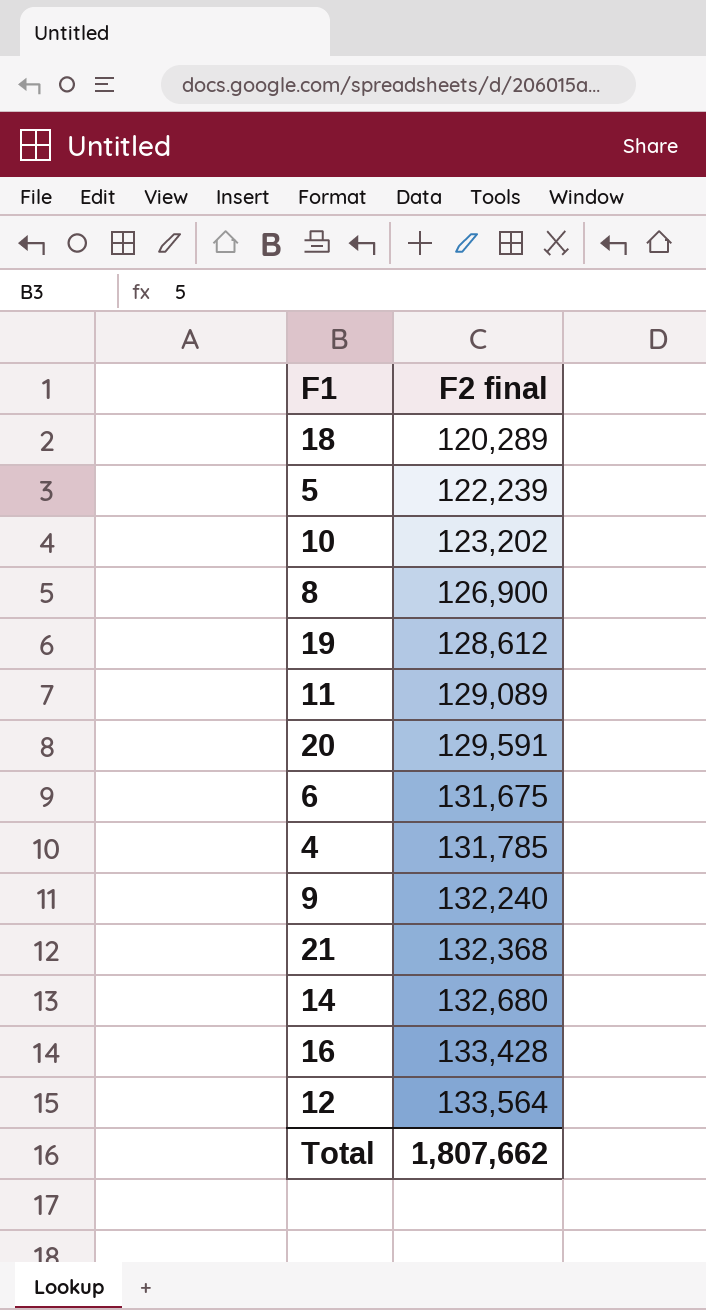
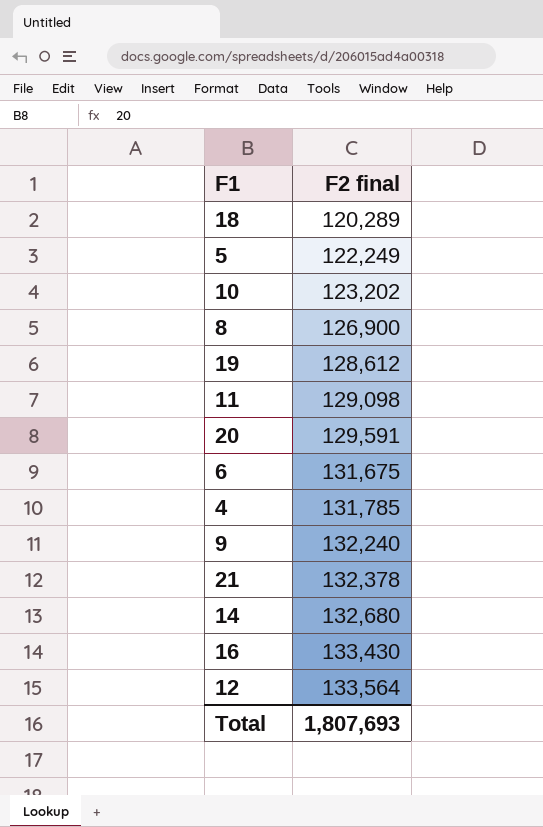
5 | F2 final: 122,239 -> 122,249
11 | F2 final: 129,089 -> 129,098
21 | F2 final: 132,368 -> 132,378
16 | F2 final: 133,428 -> 133,430
Total | F2 final: 1,807,662 -> 1,807,693

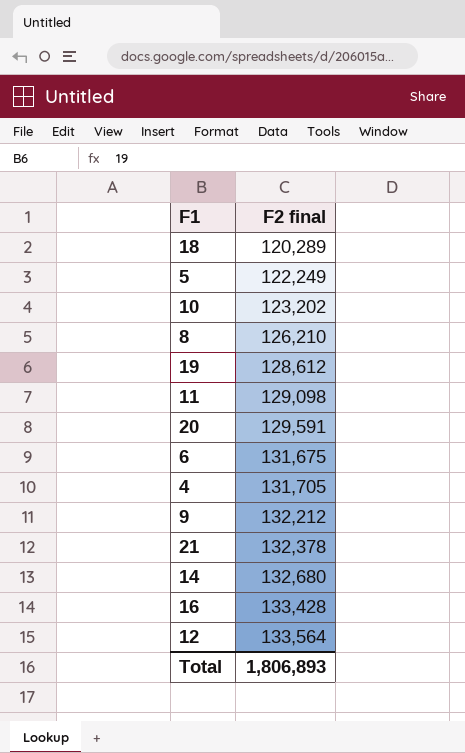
8 | F2 final: 126,900 -> 126,210
4 | F2 final: 131,785 -> 131,705
9 | F2 final: 132,240 -> 132,212
16 | F2 final: 133,430 -> 133,428
Total | F2 final: 1,807,693 -> 1,806,893

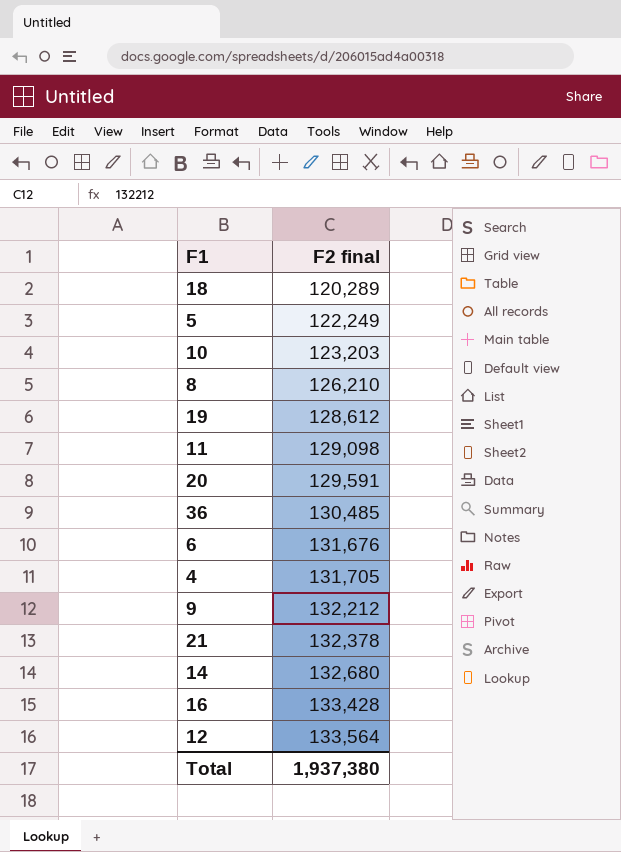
10 | F2 final: 123,202 -> 123,203
row 36: none -> 130,485
6 | F2 final: 131,675 -> 131,676
Total | F2 final: 1,806,893 -> 1,937,380

